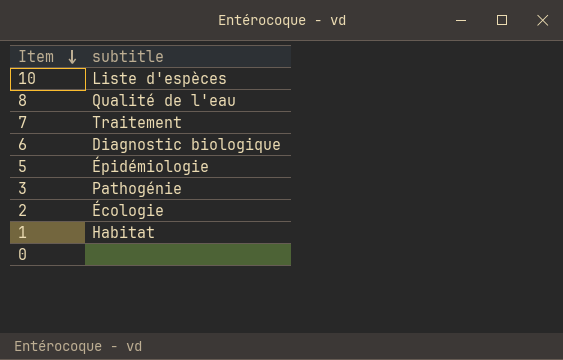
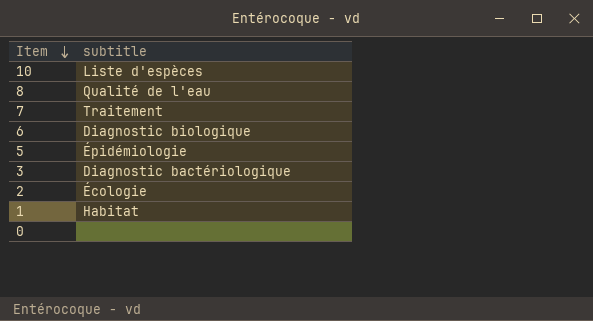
3 | subtitle: Pathogénie -> Diagnostic bactériologique

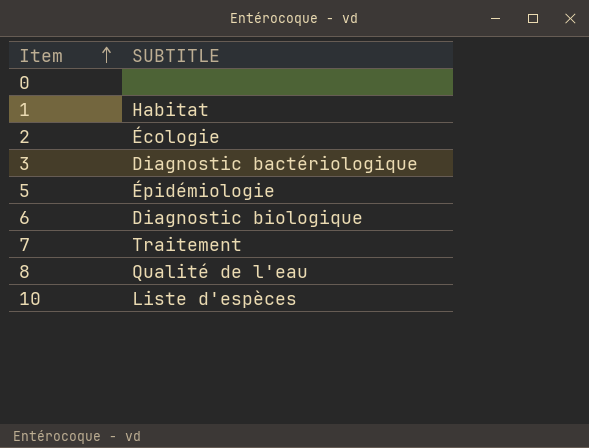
row order: Item descending -> Item ascending
column name: subtitle -> SUBTITLE

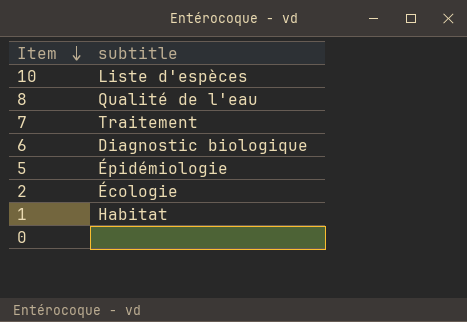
row order: Item ascending -> Item descending
column name: SUBTITLE -> subtitle
row 3: Diagnostic bactériologique -> none

